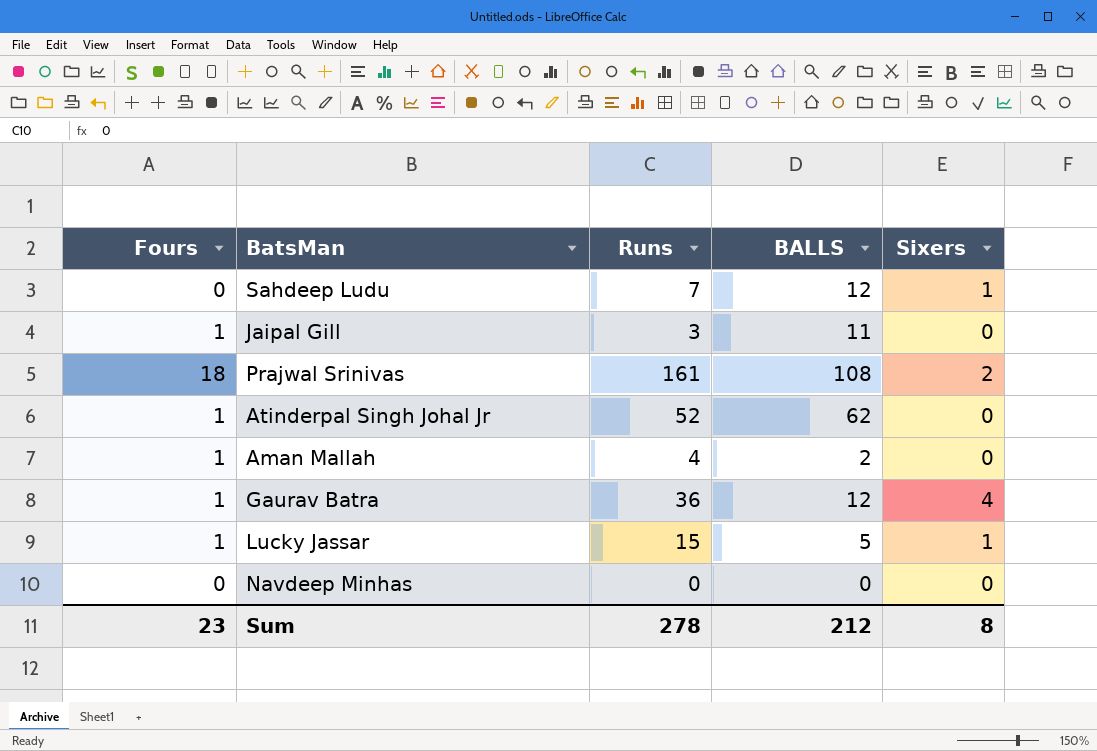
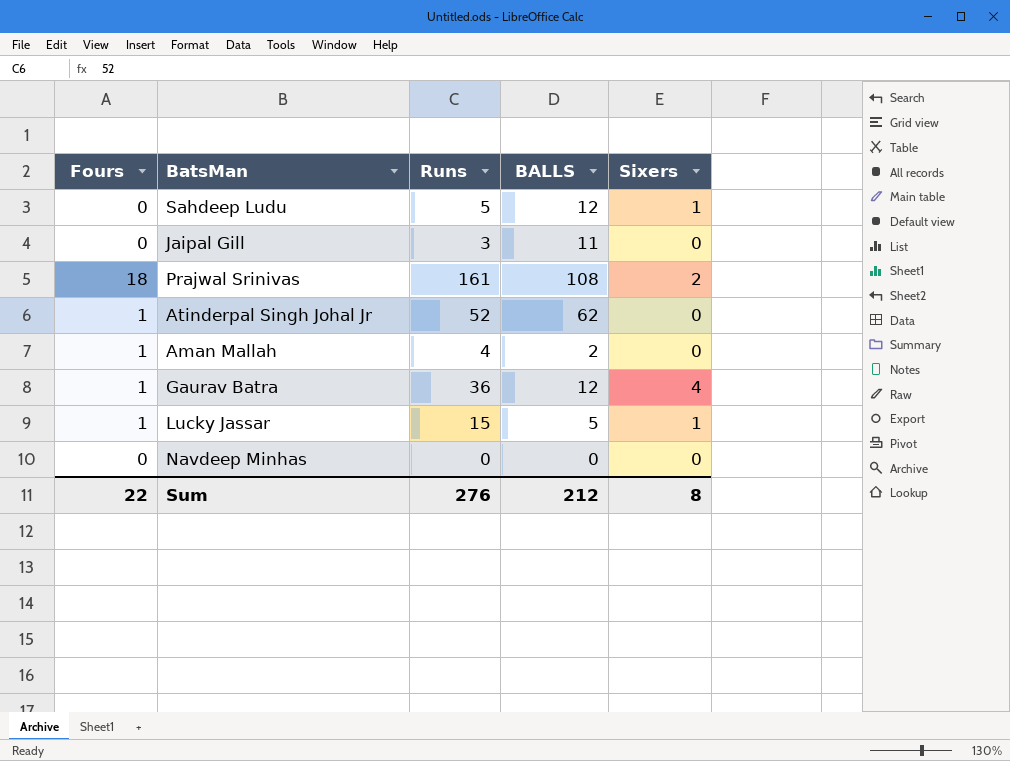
Sahdeep Ludu | Runs: 7 -> 5
Jaipal Gill | Fours: 1 -> 0
Sum | Fours: 23 -> 22
Sum | Runs: 278 -> 276

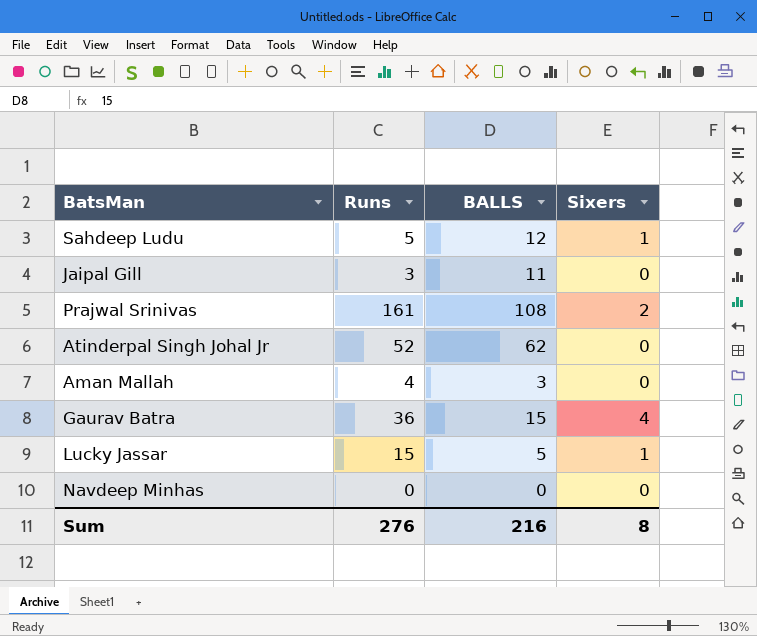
column Fours | position: 1 -> none
Aman Mallah | BALLS: 2 -> 3
Gaurav Batra | BALLS: 12 -> 15
Sum | BALLS: 212 -> 216

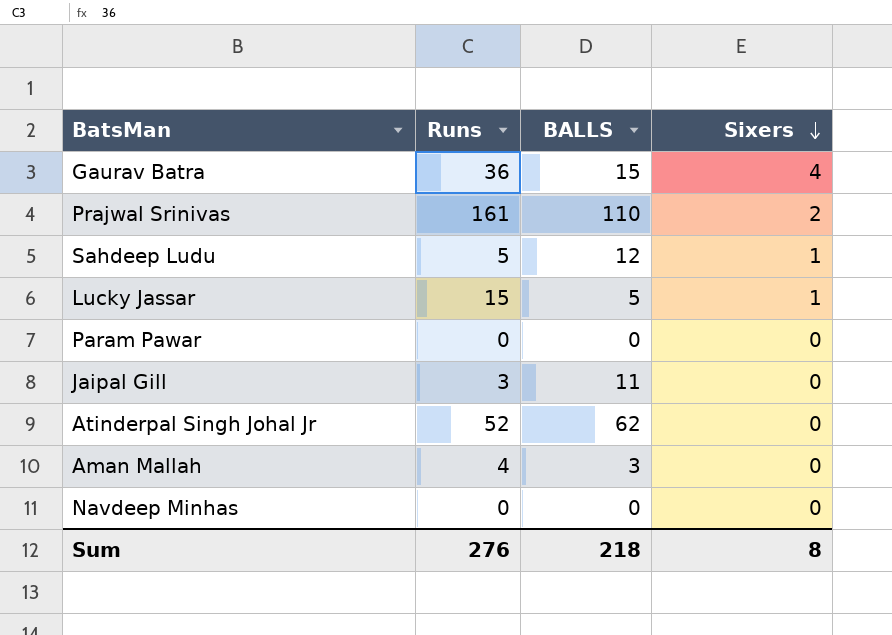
row order: none -> Sixers descending
Prajwal Srinivas | BALLS: 108 -> 110
row Param Pawar: none -> 0 | 0 | 0
Sum | BALLS: 216 -> 218

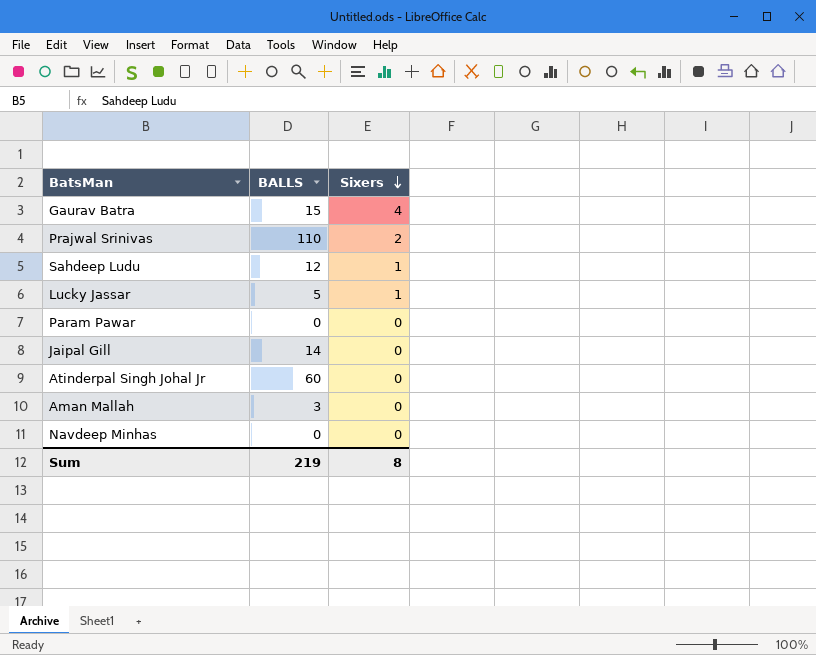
column Runs | position: 2 -> none
Jaipal Gill | BALLS: 11 -> 14
Atinderpal Singh Johal Jr | BALLS: 62 -> 60
Sum | BALLS: 218 -> 219

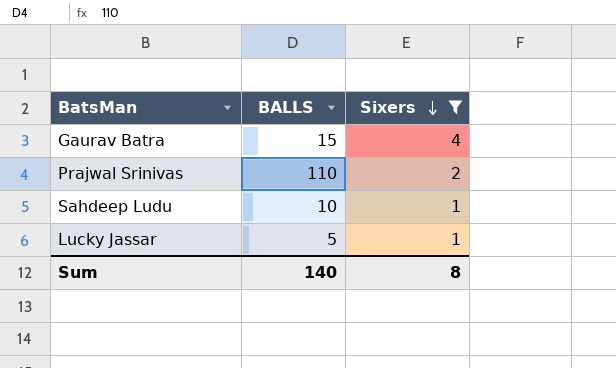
filter: none -> Sixers != 0
Sahdeep Ludu | BALLS: 12 -> 10
Sum | BALLS: 219 -> 140

